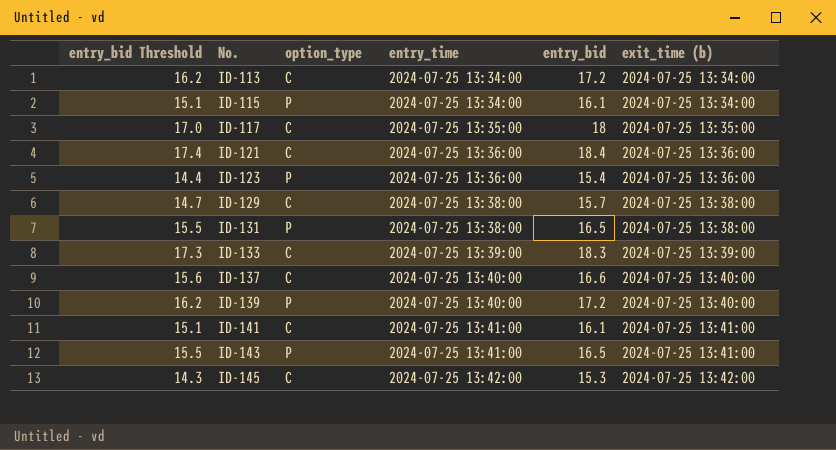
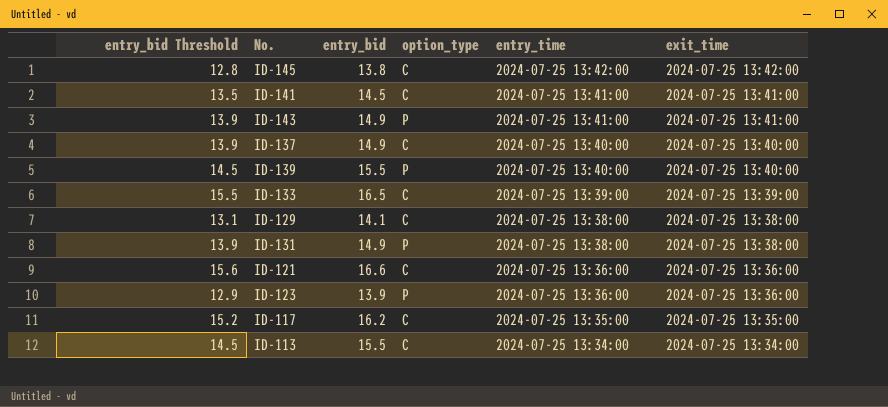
row order: No. ascending -> entry_time descending
column entry_bid | position: 5 -> 3
column name: exit_time (b) -> exit_time
row ID-115: 15.1 | P | 2024-07-25 13:34:00 | 16.1 | 2024-07-25 13:34:00 -> none
ID-145 | entry_bid Threshold: 14.3 -> 12.8
ID-145 | entry_bid: 15.3 -> 13.8
ID-141 | entry_bid Threshold: 15.1 -> 13.5
ID-141 | entry_bid: 16.1 -> 14.5
ID-143 | entry_bid Threshold: 15.5 -> 13.9
ID-143 | entry_bid: 16.5 -> 14.9
ID-137 | entry_bid Threshold: 15.6 -> 13.9
ID-137 | entry_bid: 16.6 -> 14.9
ID-139 | entry_bid Threshold: 16.2 -> 14.5
ID-139 | entry_bid: 17.2 -> 15.5
ID-133 | entry_bid Threshold: 17.3 -> 15.5
ID-133 | entry_bid: 18.3 -> 16.5
ID-129 | entry_bid Threshold: 14.7 -> 13.1
ID-129 | entry_bid: 15.7 -> 14.1
ID-131 | entry_bid Threshold: 15.5 -> 13.9
ID-131 | entry_bid: 16.5 -> 14.9
ID-121 | entry_bid Threshold: 17.4 -> 15.6
ID-121 | entry_bid: 18.4 -> 16.6
ID-123 | entry_bid Threshold: 14.4 -> 12.9
ID-123 | entry_bid: 15.4 -> 13.9
ID-117 | entry_bid Threshold: 17.0 -> 15.2
ID-117 | entry_bid: 18 -> 16.2
ID-113 | entry_bid Threshold: 16.2 -> 14.5
ID-113 | entry_bid: 17.2 -> 15.5

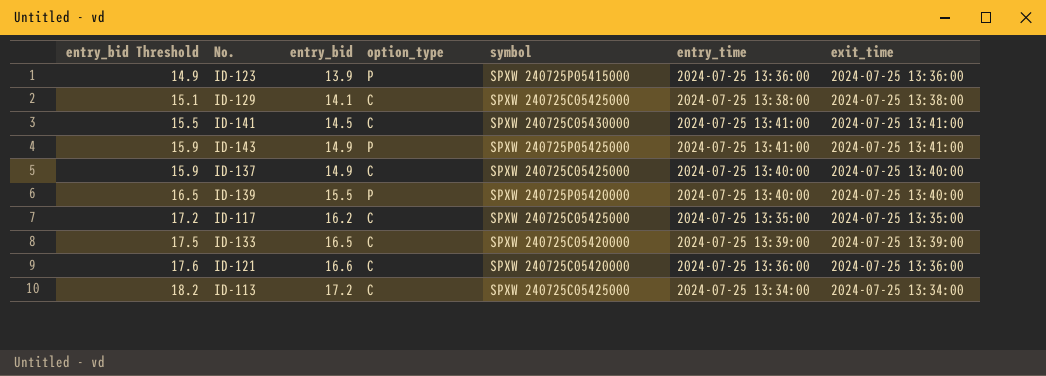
row order: entry_time descending -> entry_bid Threshold ascending
column entry_bid Threshold | formula: [entry_bid] - 1 -> [entry_bid] + 1
column symbol | position: none -> 5
row ID-145: 12.8 | 13.8 | C | 2024-07-25 13:42:00 | 2024-07-25 13:42:00 -> none
row ID-131: 13.9 | 14.9 | P | 2024-07-25 13:38:00 | 2024-07-25 13:38:00 -> none
ID-113 | entry_bid: 15.5 -> 17.2

